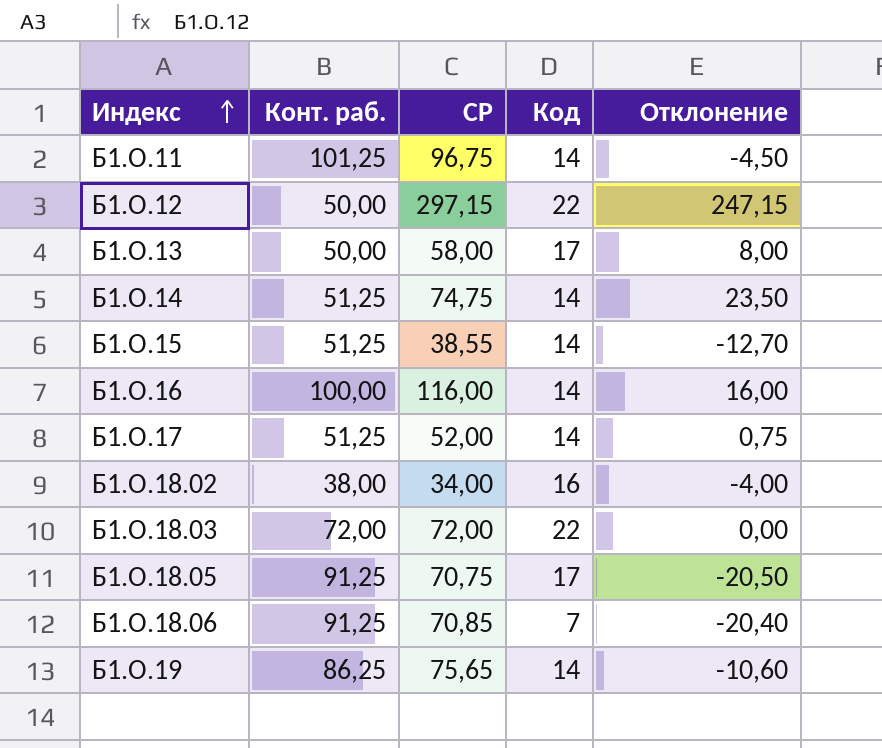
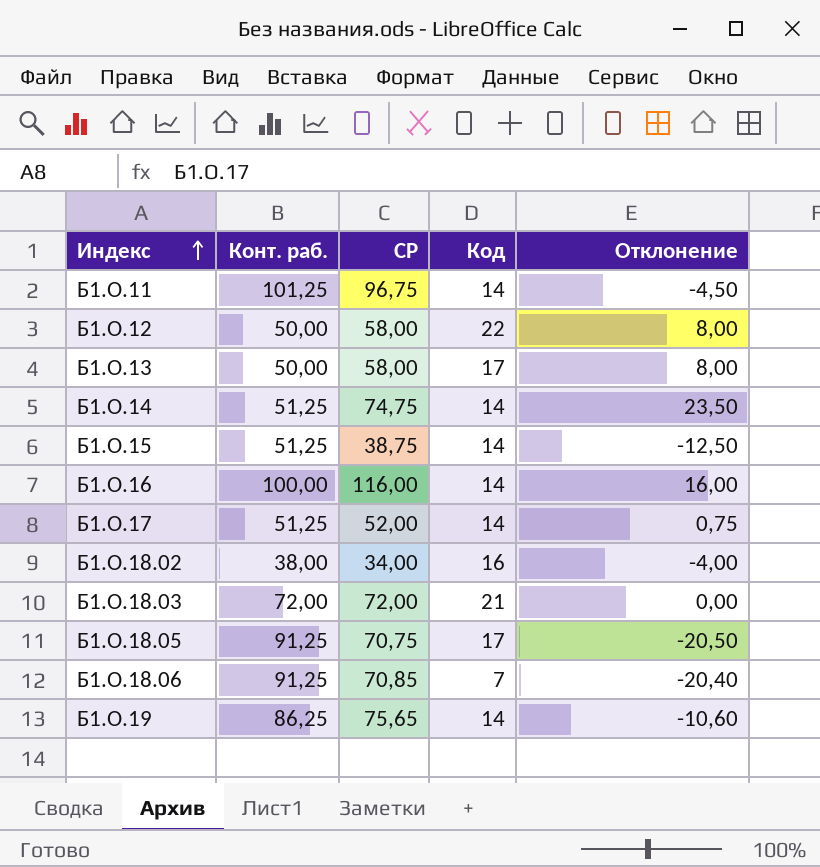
Б1.О.12 | СР: 297,15 -> 58,00
Б1.О.12 | Отклонение: 247,15 -> 8,00
Б1.О.15 | СР: 38,55 -> 38,75
Б1.О.15 | Отклонение: -12,70 -> -12,50
Б1.О.18.03 | Код: 22 -> 21

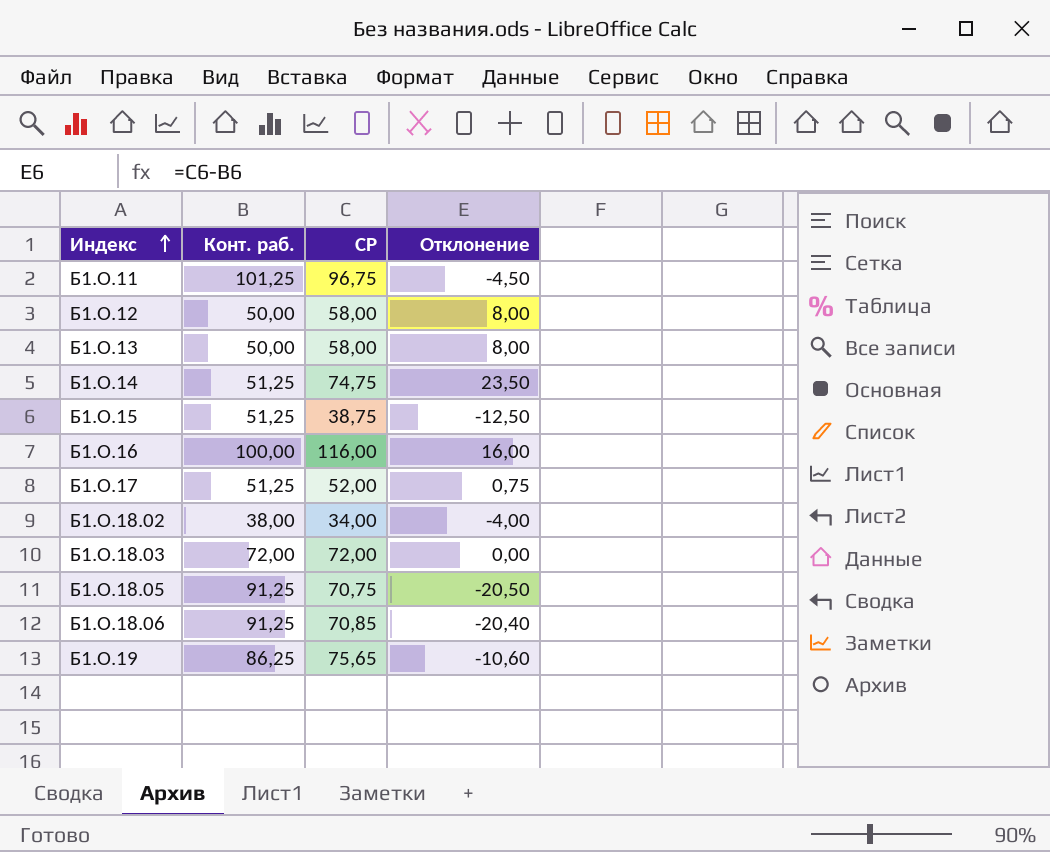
column Код | position: 4 -> none

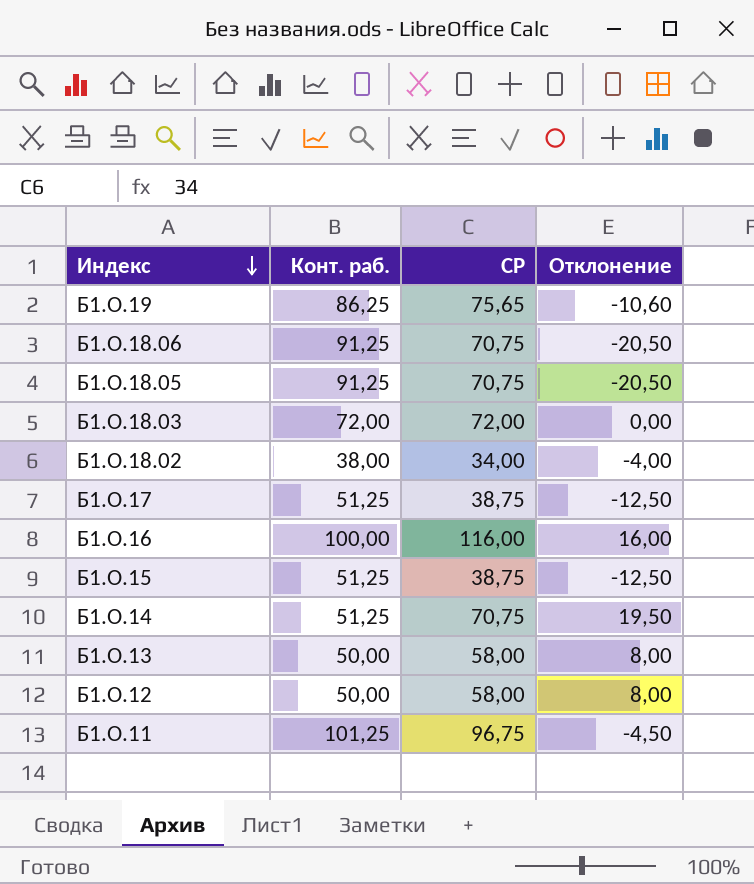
row order: Индекс ascending -> Индекс descending
Б1.О.18.06 | СР: 70,85 -> 70,75
Б1.О.18.06 | Отклонение: -20,40 -> -20,50
Б1.О.17 | СР: 52,00 -> 38,75
Б1.О.17 | Отклонение: 0,75 -> -12,50
Б1.О.14 | СР: 74,75 -> 70,75
Б1.О.14 | Отклонение: 23,50 -> 19,50

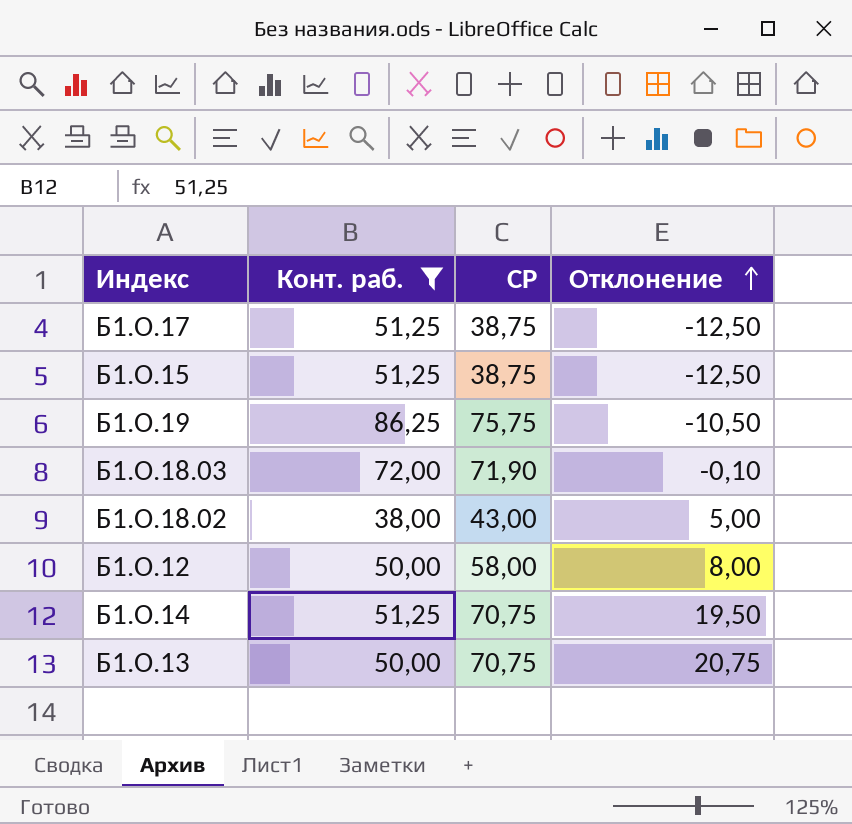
filter: none -> Конт. раб. <= 86,25
row order: Индекс descending -> Отклонение ascending
Б1.О.19 | СР: 75,65 -> 75,75
Б1.О.19 | Отклонение: -10,60 -> -10,50
Б1.О.18.03 | СР: 72,00 -> 71,90
Б1.О.18.03 | Отклонение: 0,00 -> -0,10
Б1.О.18.02 | СР: 34,00 -> 43,00
Б1.О.18.02 | Отклонение: -4,00 -> 5,00
Б1.О.13 | СР: 58,00 -> 70,75
Б1.О.13 | Отклонение: 8,00 -> 20,75

